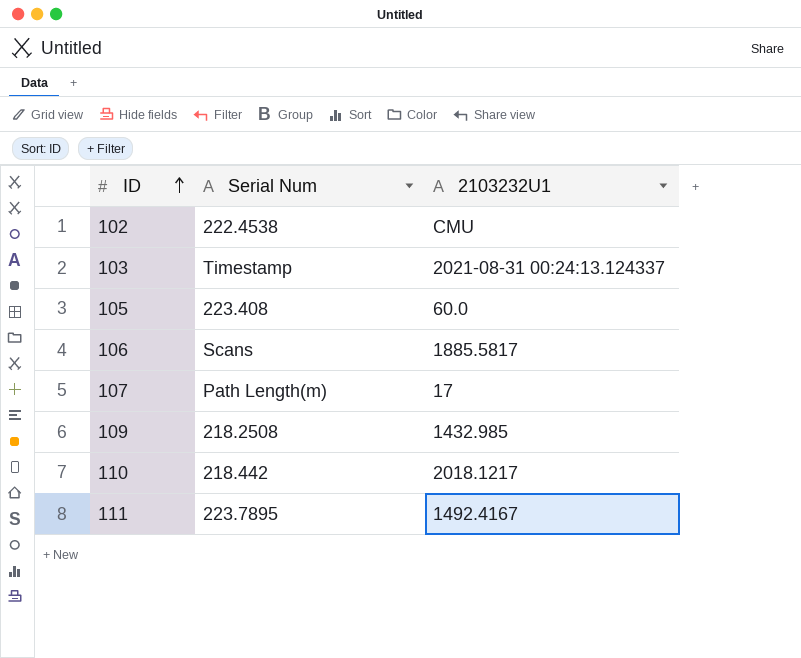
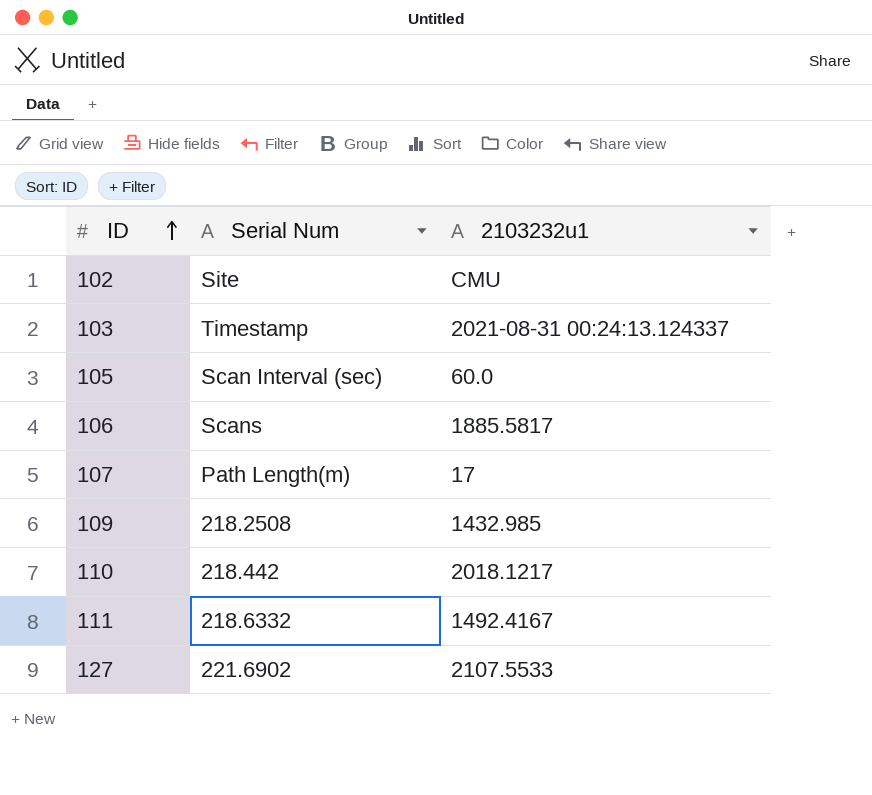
column name: 2103232U1 -> 2103232u1
102 | Serial Num: 222.4538 -> Site
105 | Serial Num: 223.408 -> Scan Interval (sec)
111 | Serial Num: 223.7895 -> 218.6332
row 127: none -> 221.6902 | 2107.5533

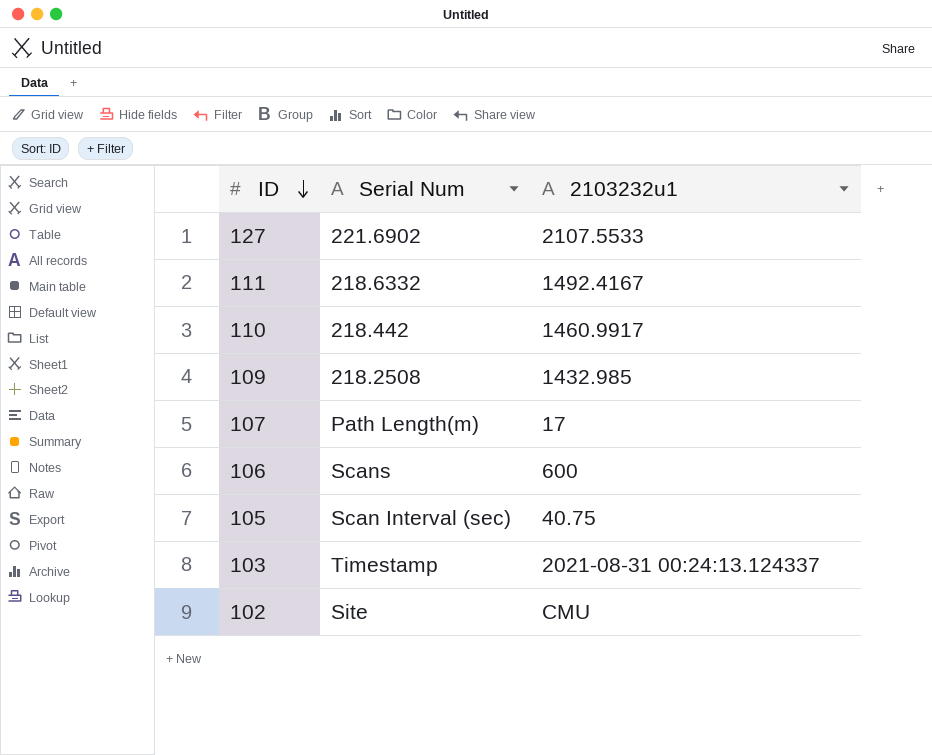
row order: ID ascending -> ID descending
110 | 2103232u1: 2018.1217 -> 1460.9917
106 | 2103232u1: 1885.5817 -> 600
105 | 2103232u1: 60.0 -> 40.75

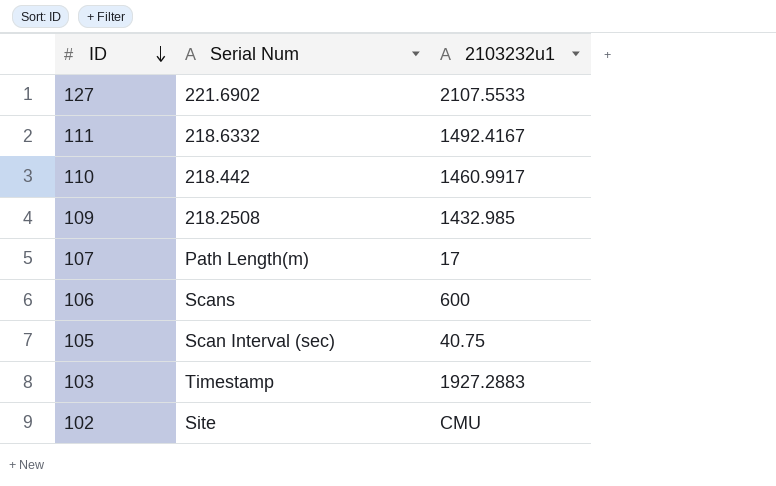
103 | 2103232u1: 2021-08-31 00:24:13.124337 -> 1927.2883

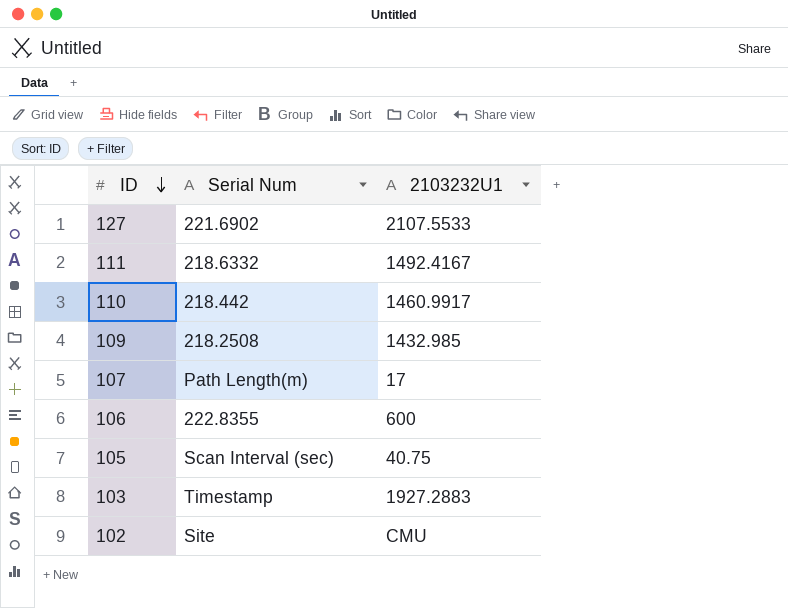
column name: 2103232u1 -> 2103232U1
106 | Serial Num: Scans -> 222.8355

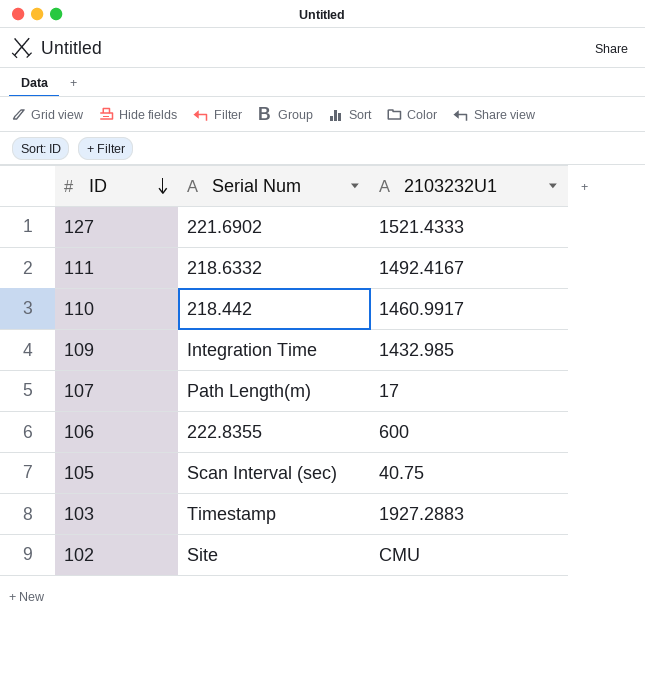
127 | 2103232U1: 2107.5533 -> 1521.4333
109 | Serial Num: 218.2508 -> Integration Time

